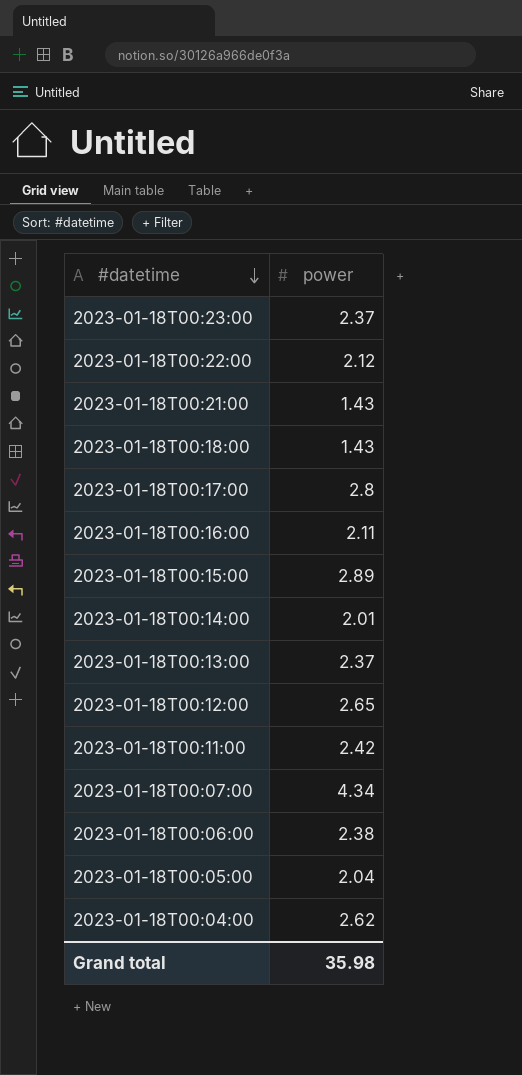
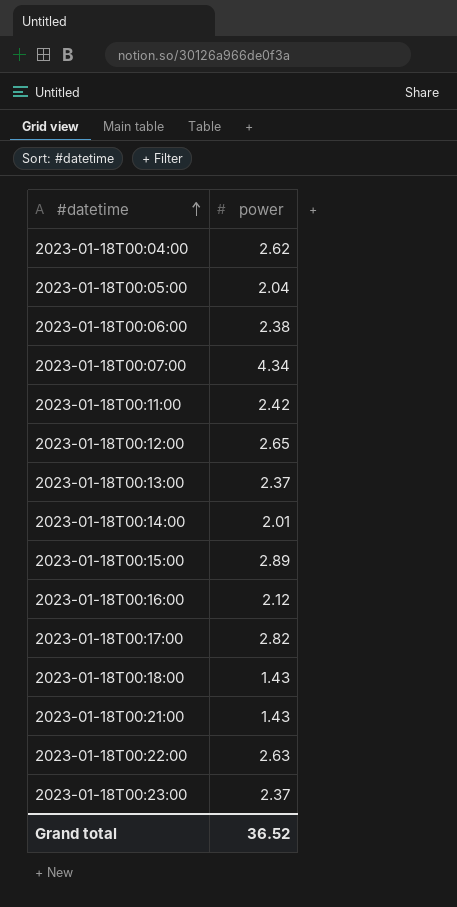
row order: #datetime descending -> #datetime ascending
2023-01-18T00:16:00 | power: 2.11 -> 2.12
2023-01-18T00:17:00 | power: 2.8 -> 2.82
2023-01-18T00:22:00 | power: 2.12 -> 2.63
Grand total | power: 35.98 -> 36.52

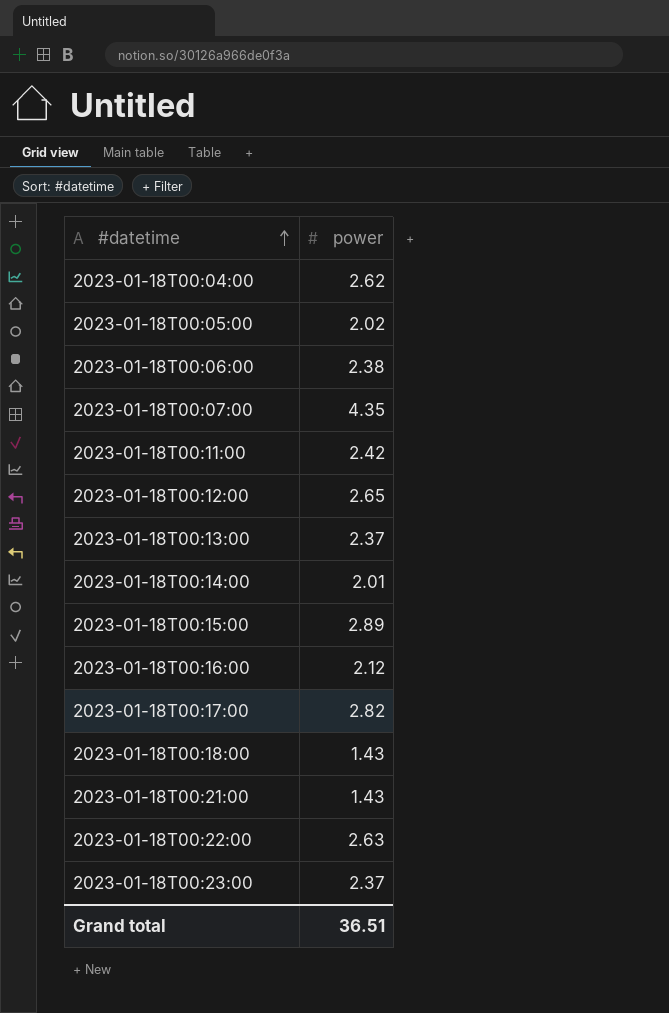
2023-01-18T00:05:00 | power: 2.04 -> 2.02
2023-01-18T00:07:00 | power: 4.34 -> 4.35
Grand total | power: 36.52 -> 36.51

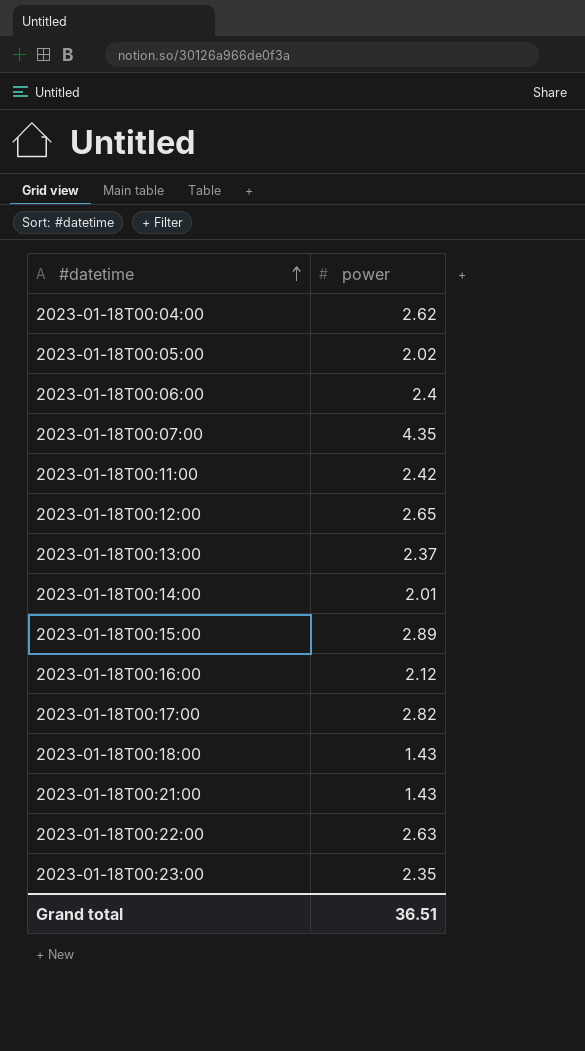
2023-01-18T00:06:00 | power: 2.38 -> 2.4
2023-01-18T00:23:00 | power: 2.37 -> 2.35

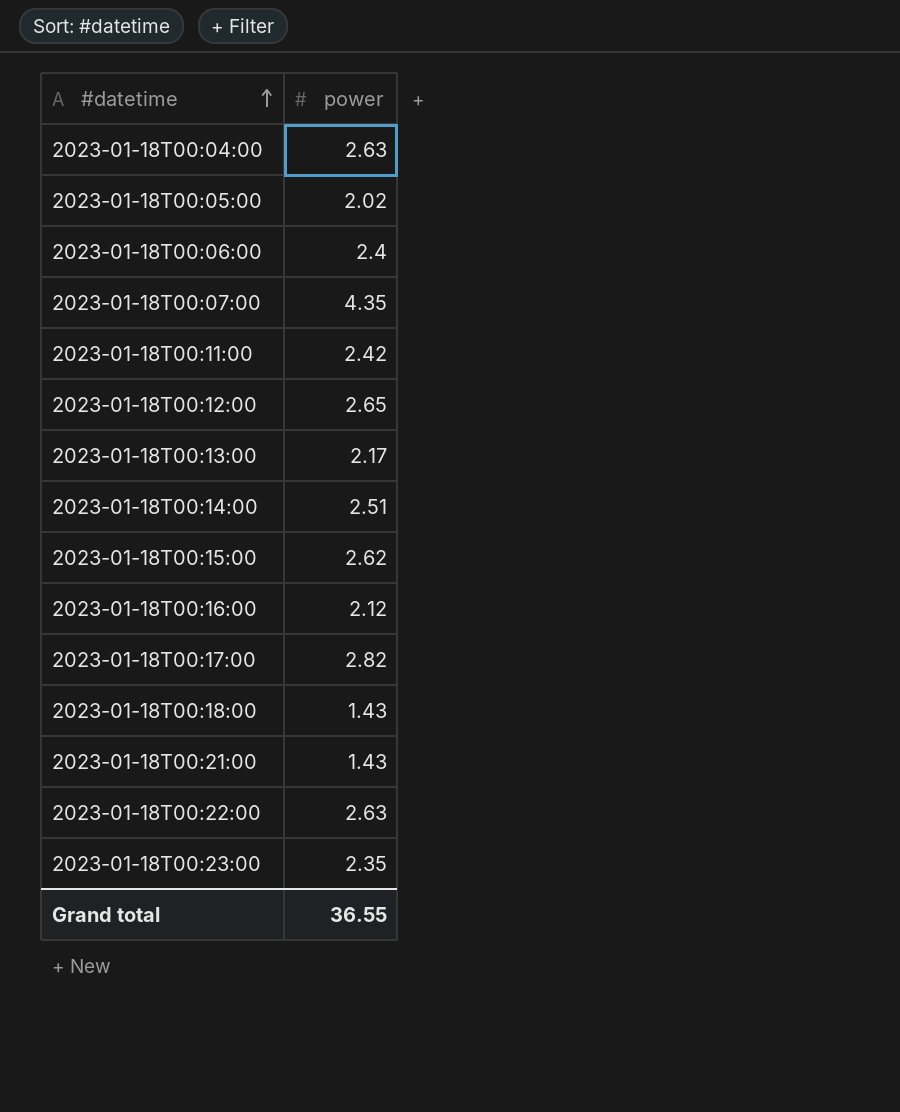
2023-01-18T00:04:00 | power: 2.62 -> 2.63
2023-01-18T00:13:00 | power: 2.37 -> 2.17
2023-01-18T00:14:00 | power: 2.01 -> 2.51
2023-01-18T00:15:00 | power: 2.89 -> 2.62
Grand total | power: 36.51 -> 36.55

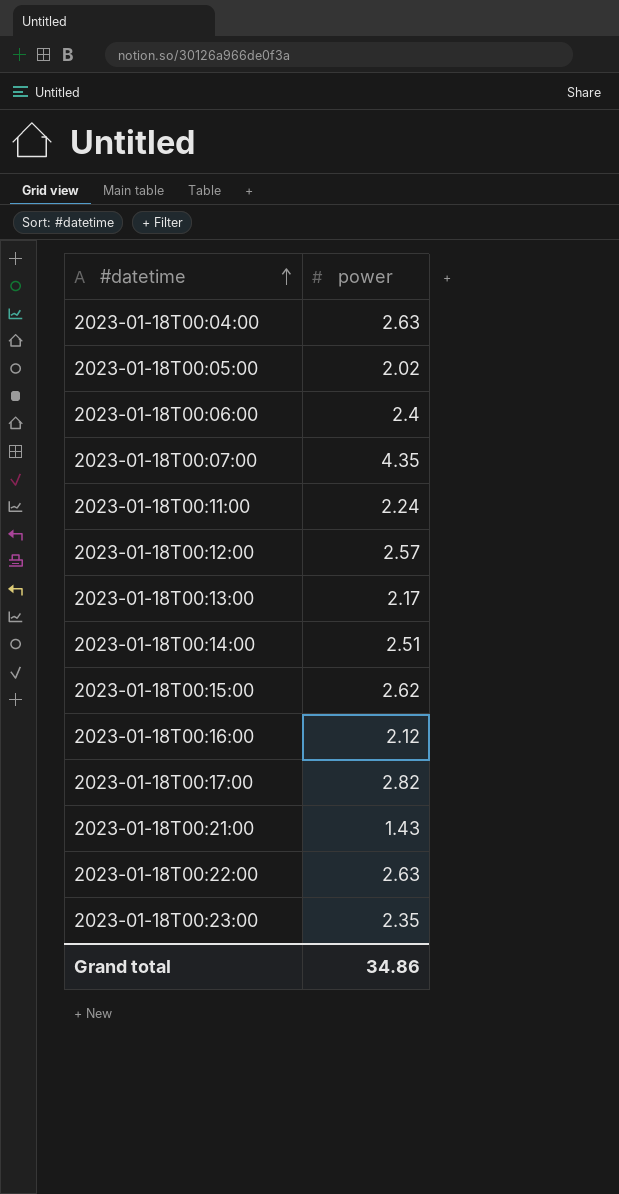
row 2023-01-18T00:18:00: 1.43 -> none
2023-01-18T00:11:00 | power: 2.42 -> 2.24
2023-01-18T00:12:00 | power: 2.65 -> 2.57
Grand total | power: 36.55 -> 34.86

